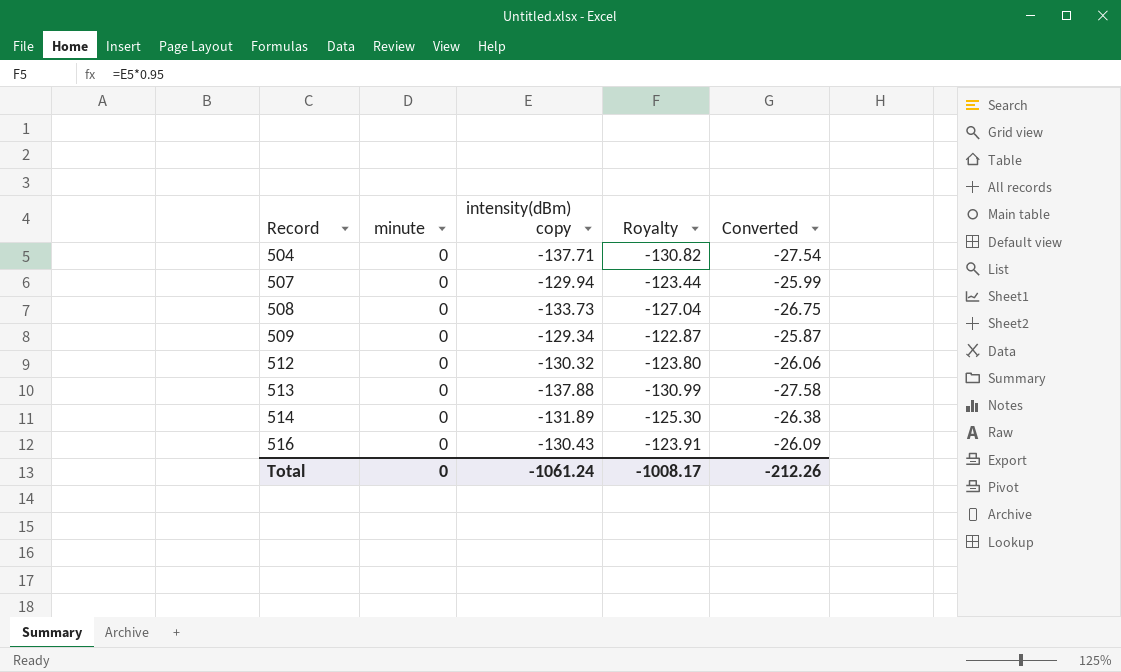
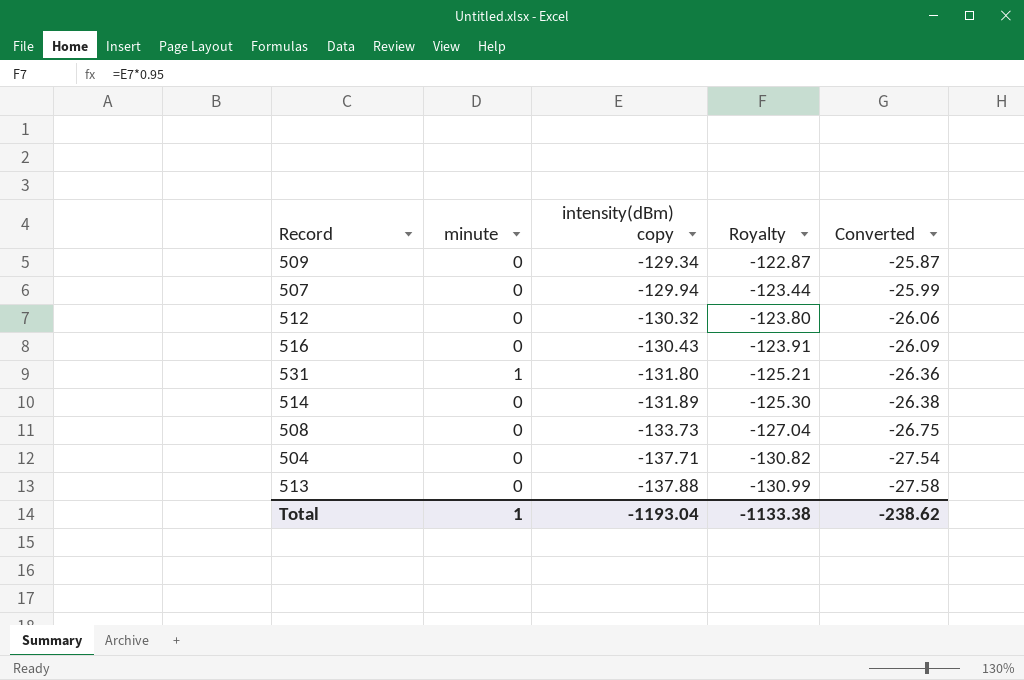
row order: Record ascending -> intensity(dBm) copy descending
row 531: none -> 1 | -131.80 | -125.21 | -26.36
Total | minute: 0 -> 1
Total | intensity(dBm) copy: -1061.24 -> -1193.04
Total | Royalty: -1008.17 -> -1133.38
Total | Converted: -212.26 -> -238.62

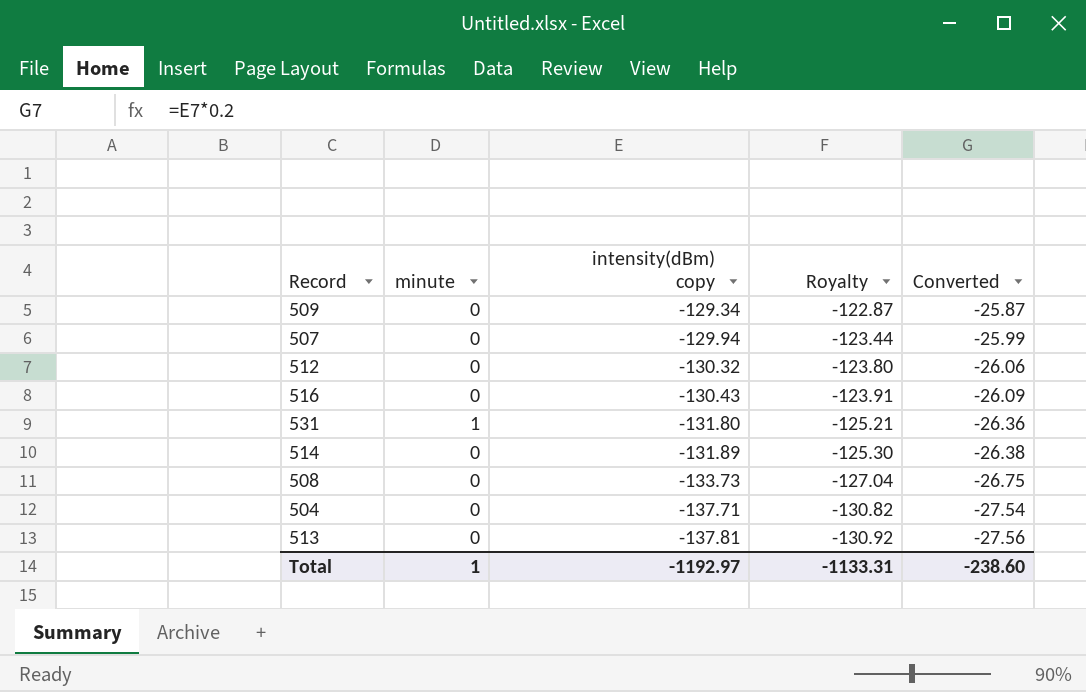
513 | intensity(dBm) copy: -137.88 -> -137.81
513 | Royalty: -130.99 -> -130.92
513 | Converted: -27.58 -> -27.56
Total | intensity(dBm) copy: -1193.04 -> -1192.97
Total | Royalty: -1133.38 -> -1133.31
Total | Converted: -238.62 -> -238.60

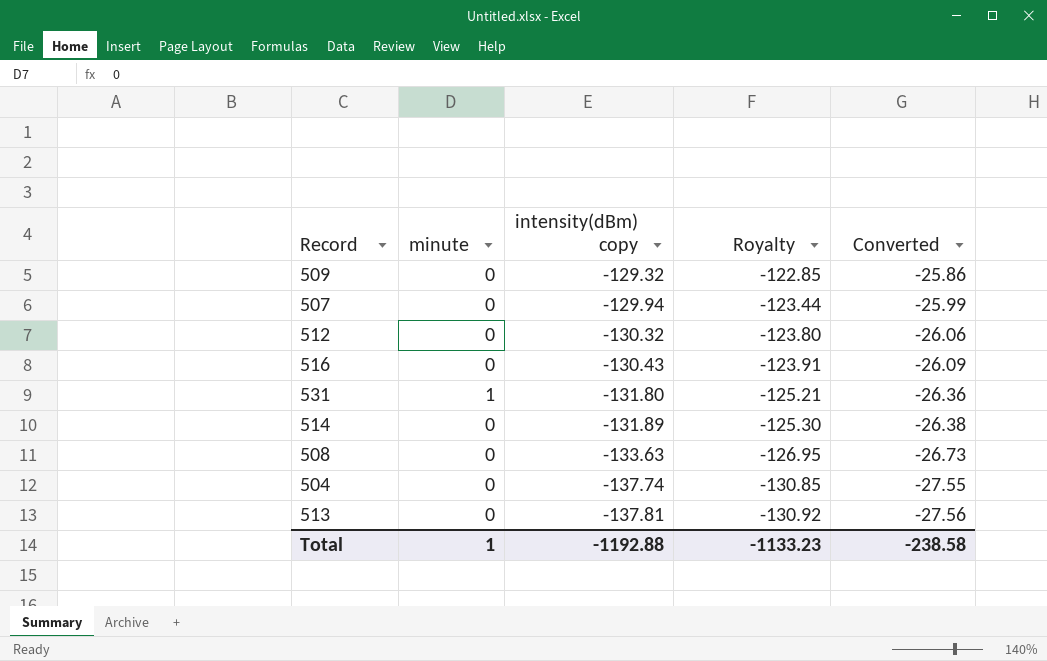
509 | intensity(dBm) copy: -129.34 -> -129.32
509 | Royalty: -122.87 -> -122.85
509 | Converted: -25.87 -> -25.86
508 | intensity(dBm) copy: -133.73 -> -133.63
508 | Royalty: -127.04 -> -126.95
508 | Converted: -26.75 -> -26.73
504 | intensity(dBm) copy: -137.71 -> -137.74
504 | Royalty: -130.82 -> -130.85
504 | Converted: -27.54 -> -27.55
Total | intensity(dBm) copy: -1192.97 -> -1192.88
Total | Royalty: -1133.31 -> -1133.23
Total | Converted: -238.60 -> -238.58

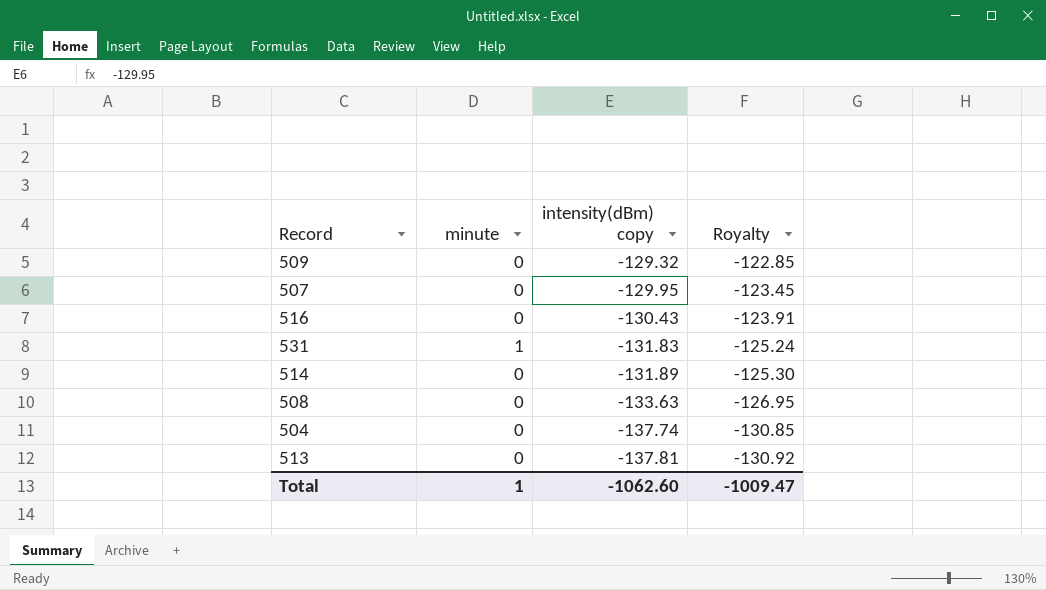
column Converted | formula: [intensity(dBm) copy] * 0.2 -> none
row 512: 0 | -130.32 | -123.80 | -26.06 -> none
507 | intensity(dBm) copy: -129.94 -> -129.95
507 | Royalty: -123.44 -> -123.45
531 | intensity(dBm) copy: -131.80 -> -131.83
531 | Royalty: -125.21 -> -125.24
Total | intensity(dBm) copy: -1192.88 -> -1062.60
Total | Royalty: -1133.23 -> -1009.47

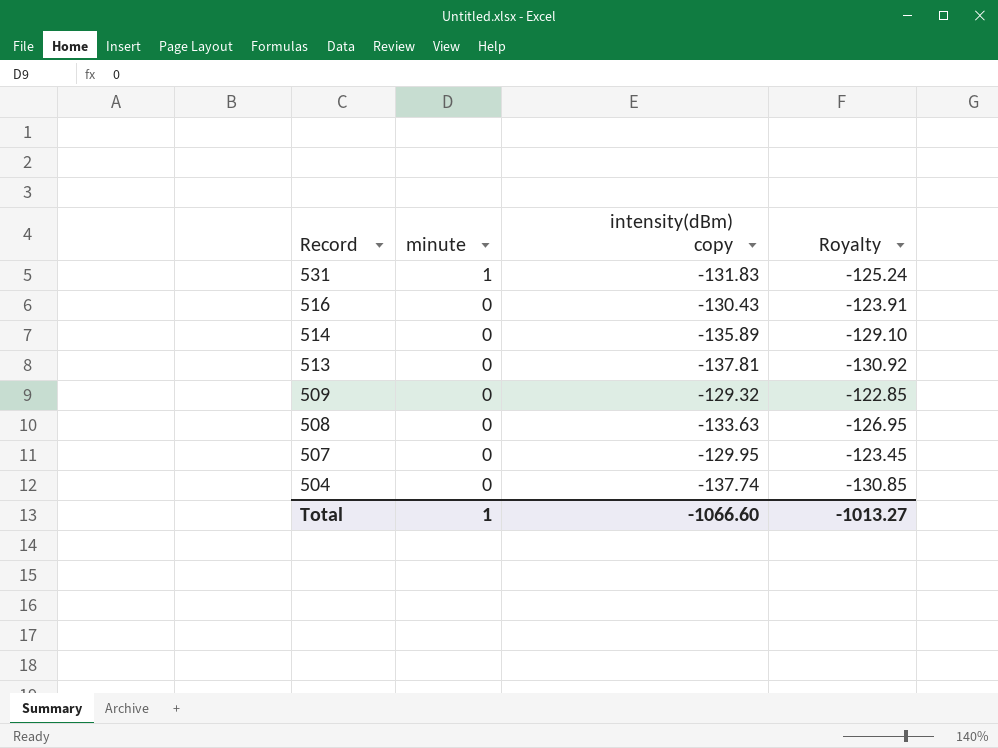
row order: intensity(dBm) copy descending -> Record descending
514 | intensity(dBm) copy: -131.89 -> -135.89
514 | Royalty: -125.30 -> -129.10
Total | intensity(dBm) copy: -1062.60 -> -1066.60
Total | Royalty: -1009.47 -> -1013.27

